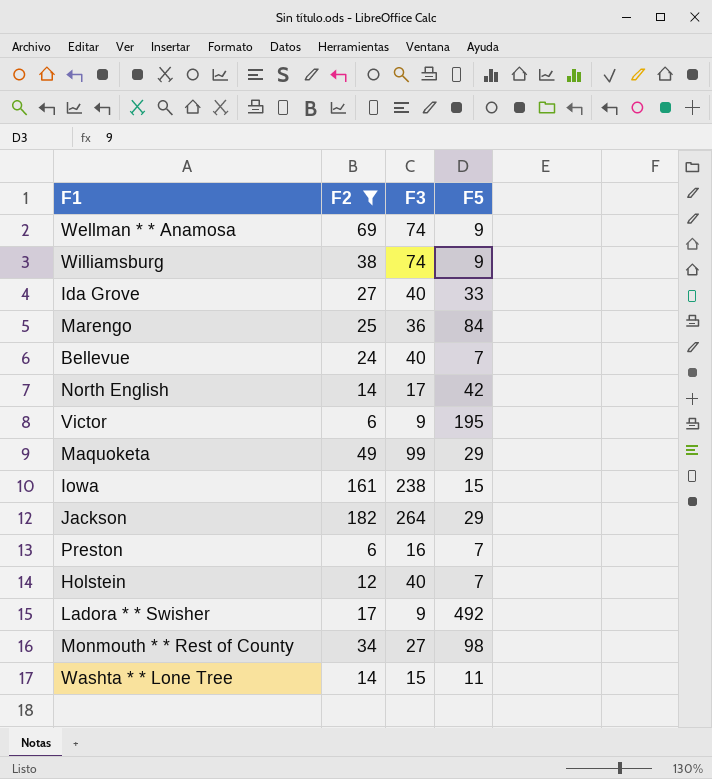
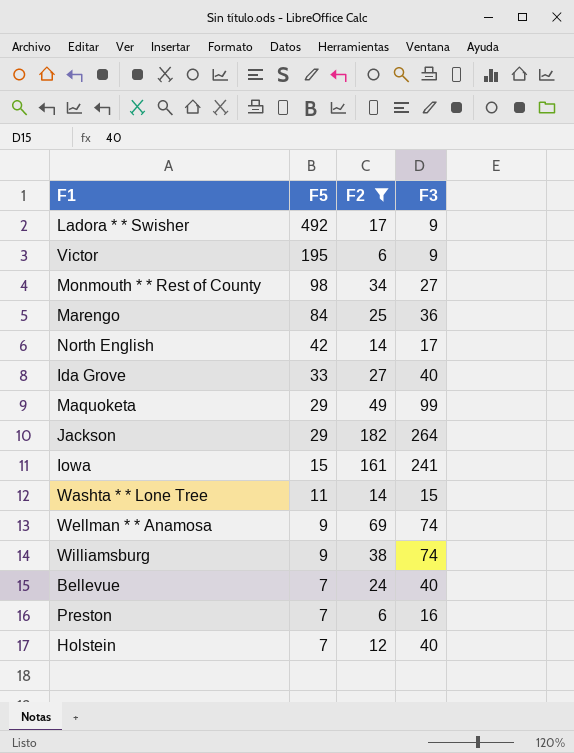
row order: none -> F5 descending
column F5 | position: 4 -> 2
Iowa | F3: 238 -> 241

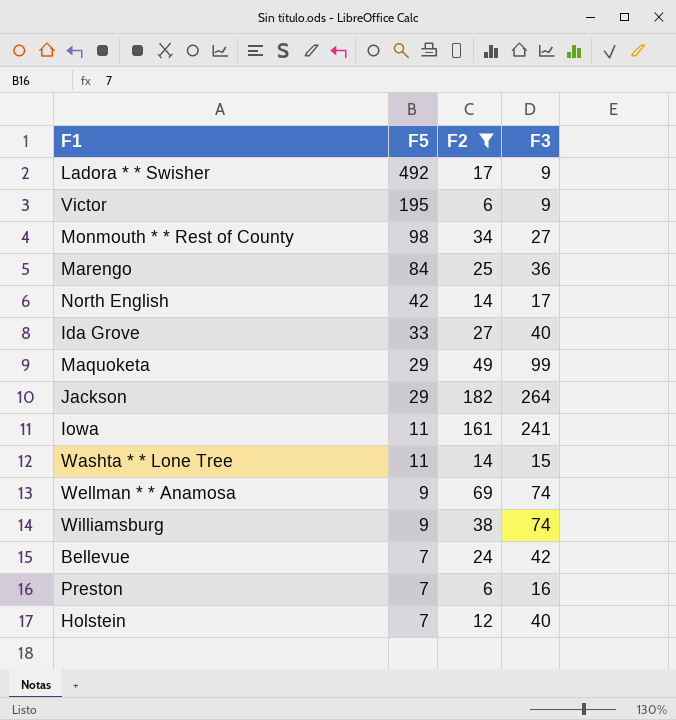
Iowa | F5: 15 -> 11
Bellevue | F3: 40 -> 42

